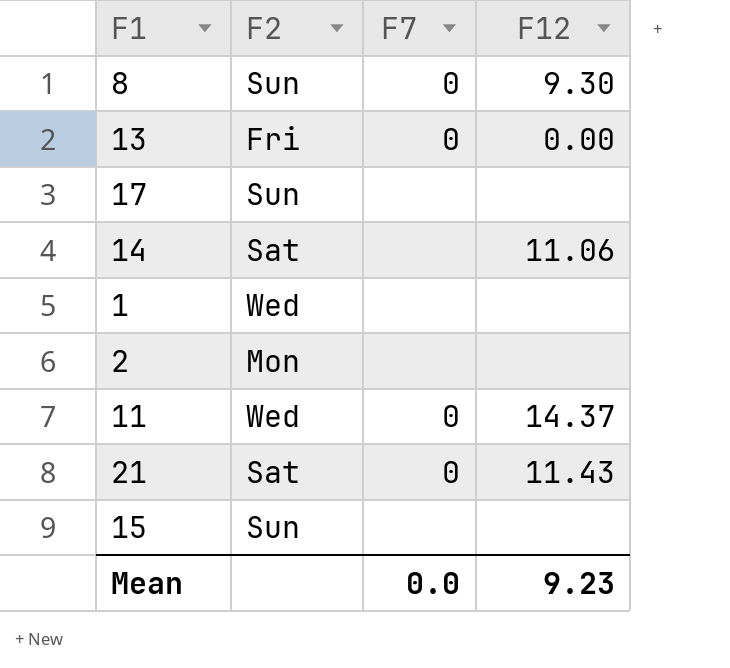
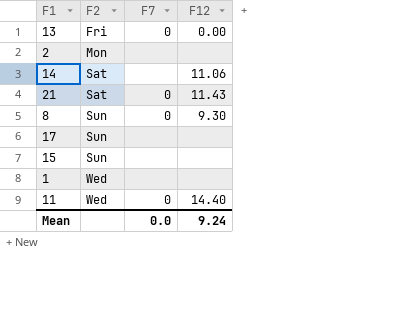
row order: none -> F2 ascending
11 | F12: 14.37 -> 14.40
Mean | F12: 9.23 -> 9.24

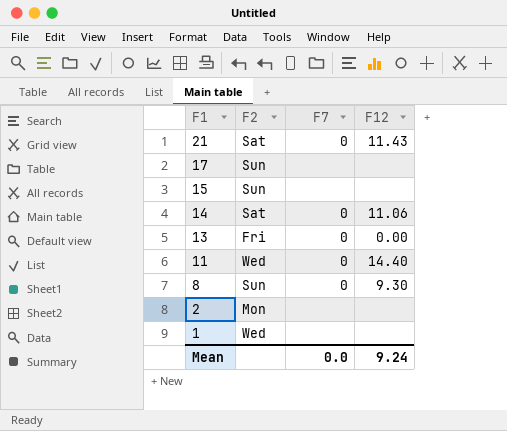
row order: F2 ascending -> F1 descending
14 | F7: none -> 0

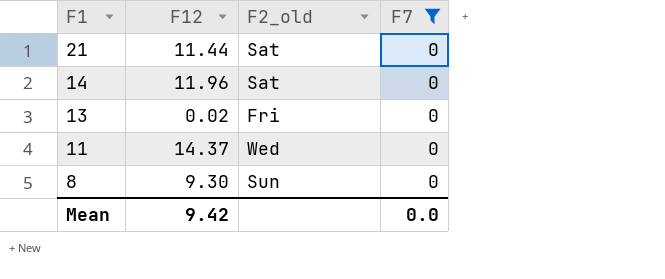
filter: none -> F7 = 0
column F12 | position: 4 -> 2
column name: F2 -> F2_old
21 | F12: 11.43 -> 11.44
14 | F12: 11.06 -> 11.96
13 | F12: 0.00 -> 0.02
11 | F12: 14.40 -> 14.37
Mean | F12: 9.24 -> 9.42

